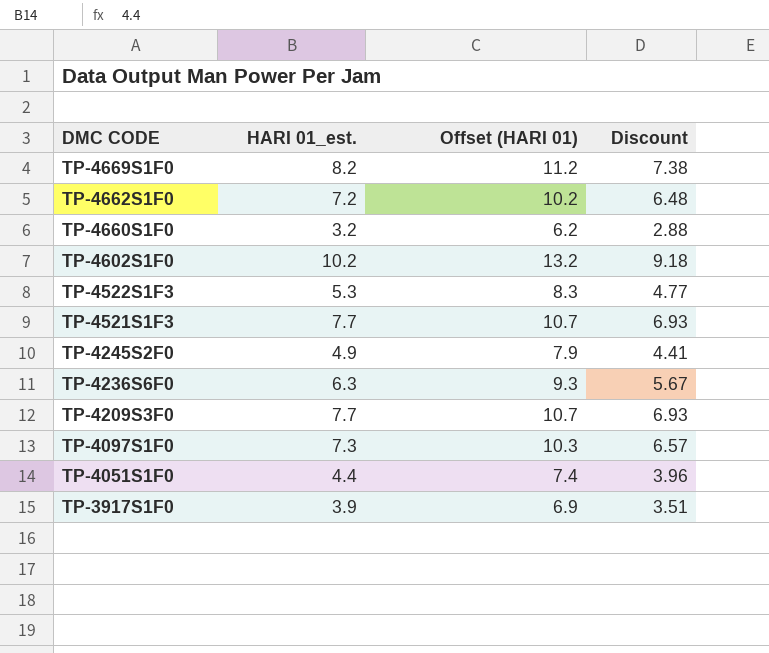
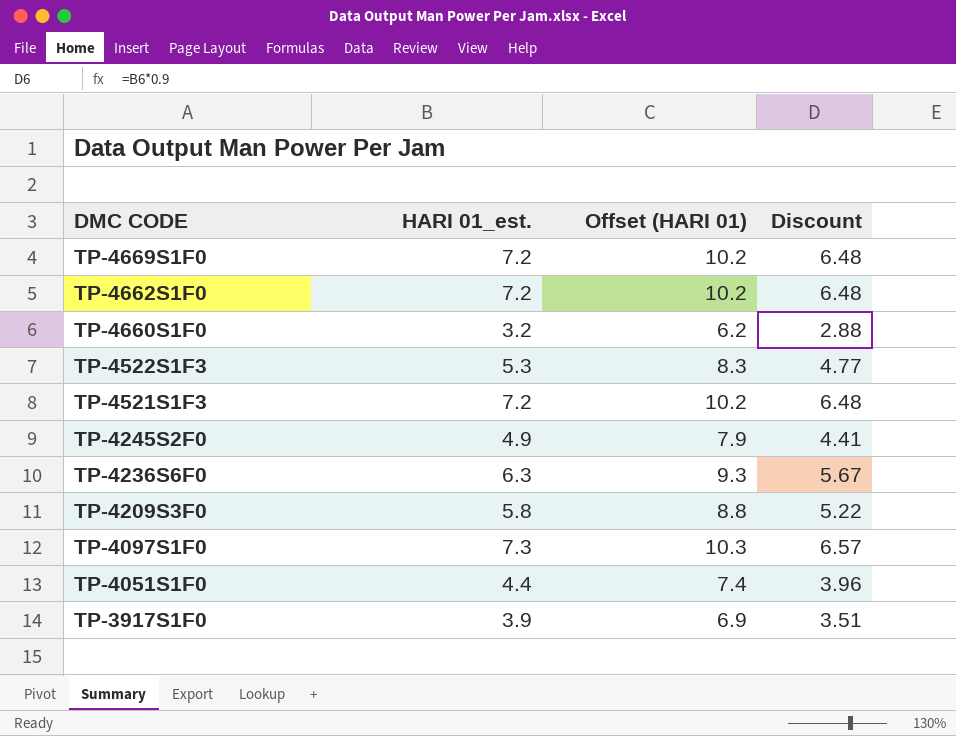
row TP-4602S1F0: 10.2 | 13.2 | 9.18 -> none
TP-4669S1F0 | HARI 01_est.: 8.2 -> 7.2
TP-4669S1F0 | Offset (HARI 01): 11.2 -> 10.2
TP-4669S1F0 | Discount: 7.38 -> 6.48
TP-4521S1F3 | HARI 01_est.: 7.7 -> 7.2
TP-4521S1F3 | Offset (HARI 01): 10.7 -> 10.2
TP-4521S1F3 | Discount: 6.93 -> 6.48
TP-4209S3F0 | HARI 01_est.: 7.7 -> 5.8
TP-4209S3F0 | Offset (HARI 01): 10.7 -> 8.8
TP-4209S3F0 | Discount: 6.93 -> 5.22

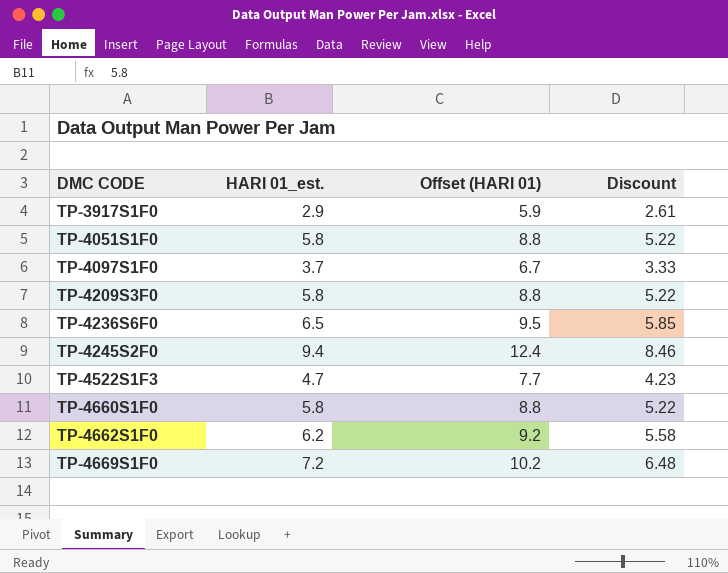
row order: DMC CODE descending -> DMC CODE ascending
row TP-4521S1F3: 7.2 | 10.2 | 6.48 -> none
TP-3917S1F0 | HARI 01_est.: 3.9 -> 2.9
TP-3917S1F0 | Offset (HARI 01): 6.9 -> 5.9
TP-3917S1F0 | Discount: 3.51 -> 2.61
TP-4051S1F0 | HARI 01_est.: 4.4 -> 5.8
TP-4051S1F0 | Offset (HARI 01): 7.4 -> 8.8
TP-4051S1F0 | Discount: 3.96 -> 5.22
TP-4097S1F0 | HARI 01_est.: 7.3 -> 3.7
TP-4097S1F0 | Offset (HARI 01): 10.3 -> 6.7
TP-4097S1F0 | Discount: 6.57 -> 3.33
TP-4236S6F0 | HARI 01_est.: 6.3 -> 6.5
TP-4236S6F0 | Offset (HARI 01): 9.3 -> 9.5
TP-4236S6F0 | Discount: 5.67 -> 5.85
TP-4245S2F0 | HARI 01_est.: 4.9 -> 9.4
TP-4245S2F0 | Offset (HARI 01): 7.9 -> 12.4
TP-4245S2F0 | Discount: 4.41 -> 8.46
TP-4522S1F3 | HARI 01_est.: 5.3 -> 4.7
TP-4522S1F3 | Offset (HARI 01): 8.3 -> 7.7
TP-4522S1F3 | Discount: 4.77 -> 4.23
TP-4660S1F0 | HARI 01_est.: 3.2 -> 5.8
TP-4660S1F0 | Offset (HARI 01): 6.2 -> 8.8
TP-4660S1F0 | Discount: 2.88 -> 5.22
TP-4662S1F0 | HARI 01_est.: 7.2 -> 6.2
TP-4662S1F0 | Offset (HARI 01): 10.2 -> 9.2
TP-4662S1F0 | Discount: 6.48 -> 5.58

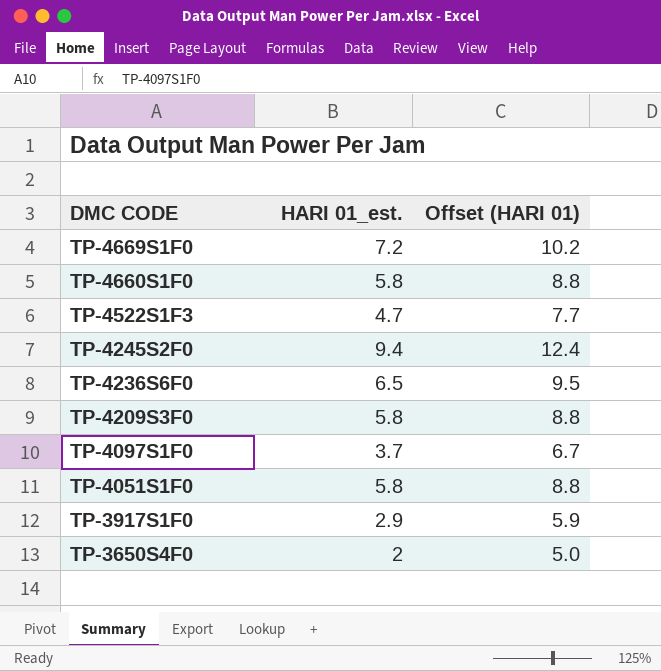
row order: DMC CODE ascending -> DMC CODE descending
column Discount | formula: [HARI 01_est.] * 0.9 -> none
row TP-4662S1F0: 6.2 | 9.2 | 5.58 -> none
row TP-3650S4F0: none -> 2 | 5.0

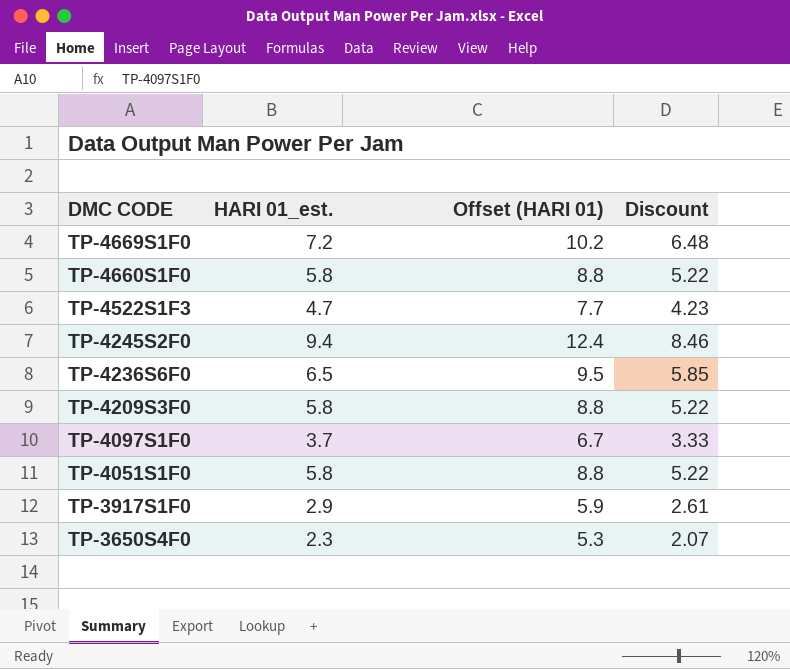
column Discount | formula: none -> [HARI 01_est.] * 0.9
TP-3650S4F0 | HARI 01_est.: 2 -> 2.3
TP-3650S4F0 | Offset (HARI 01): 5.0 -> 5.3

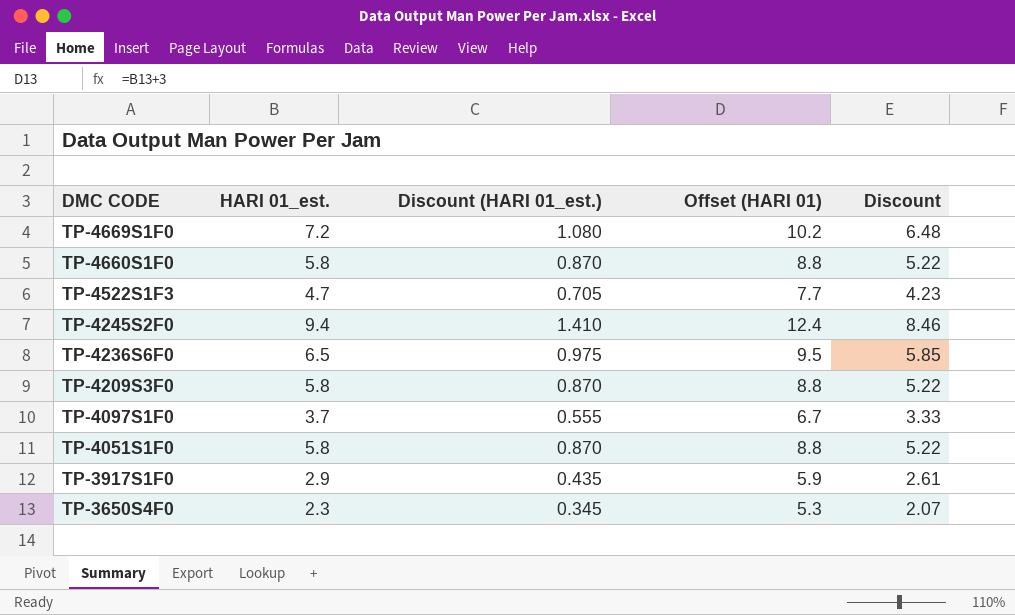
column Discount (HARI 01_est.) | formula: none -> [HARI 01_est.] * 0.15

